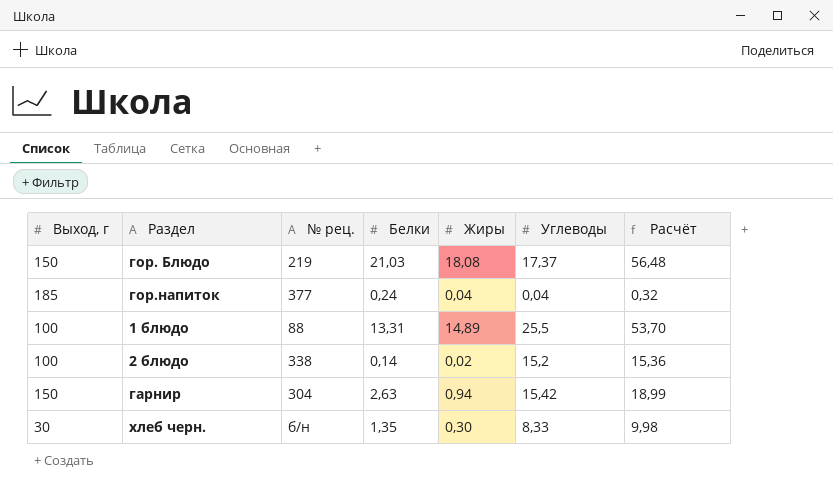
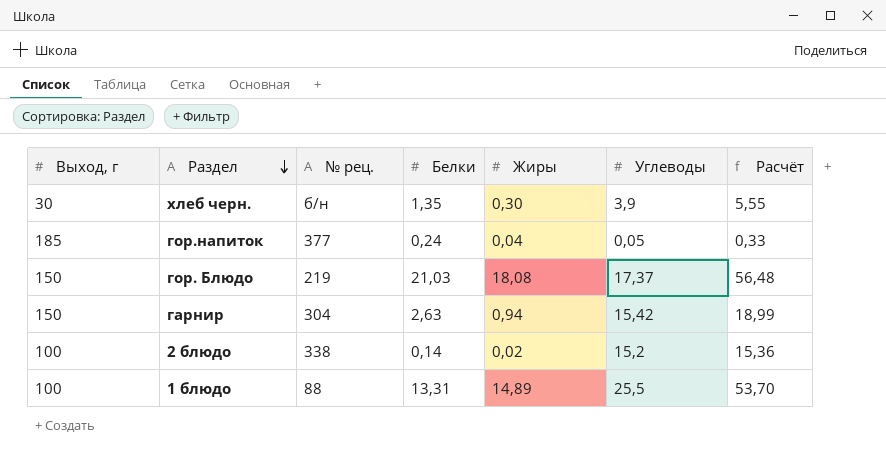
row order: none -> Раздел descending
хлеб черн. | Углеводы: 8,33 -> 3,9
хлеб черн. | Расчёт: 9,98 -> 5,55
гор.напиток | Углеводы: 0,04 -> 0,05
гор.напиток | Расчёт: 0,32 -> 0,33

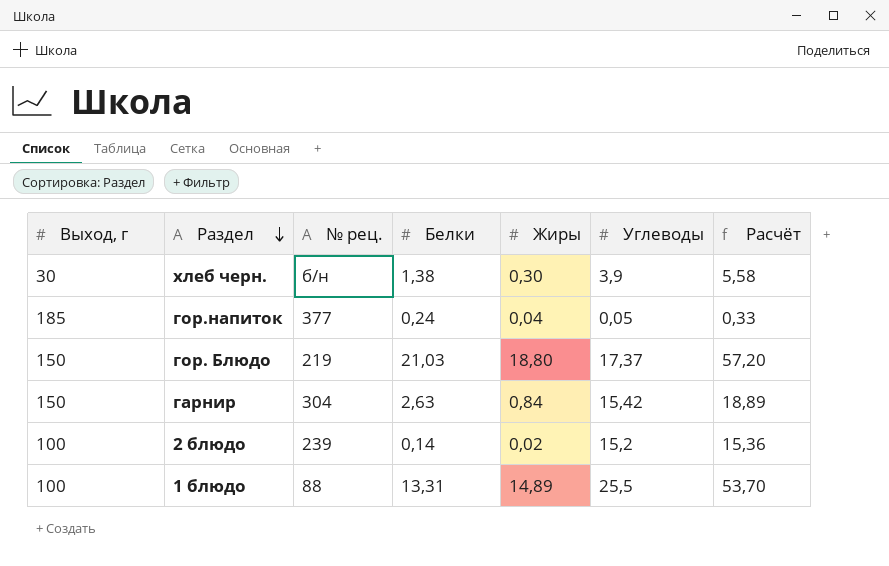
хлеб черн. | Белки: 1,35 -> 1,38
хлеб черн. | Расчёт: 5,55 -> 5,58
гор. Блюдо | Жиры: 18,08 -> 18,80
гор. Блюдо | Расчёт: 56,48 -> 57,20
гарнир | Жиры: 0,94 -> 0,84
гарнир | Расчёт: 18,99 -> 18,89
2 блюдо | № рец.: 338 -> 239

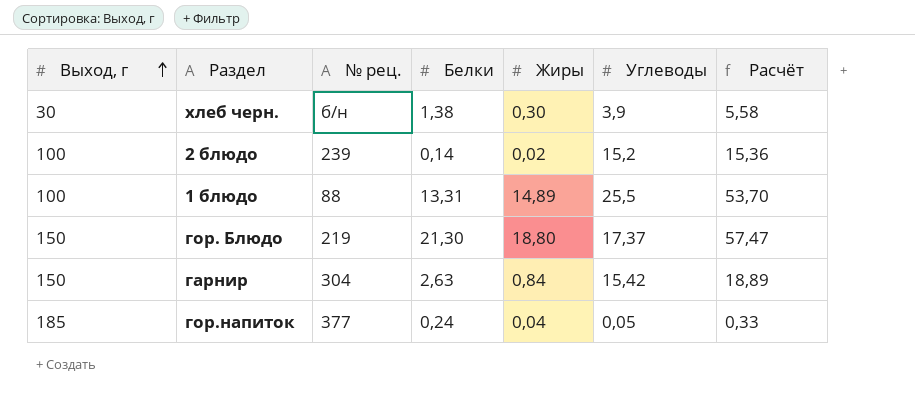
row order: Раздел descending -> Выход, г ascending
гор. Блюдо | Белки: 21,03 -> 21,30
гор. Блюдо | Расчёт: 57,20 -> 57,47

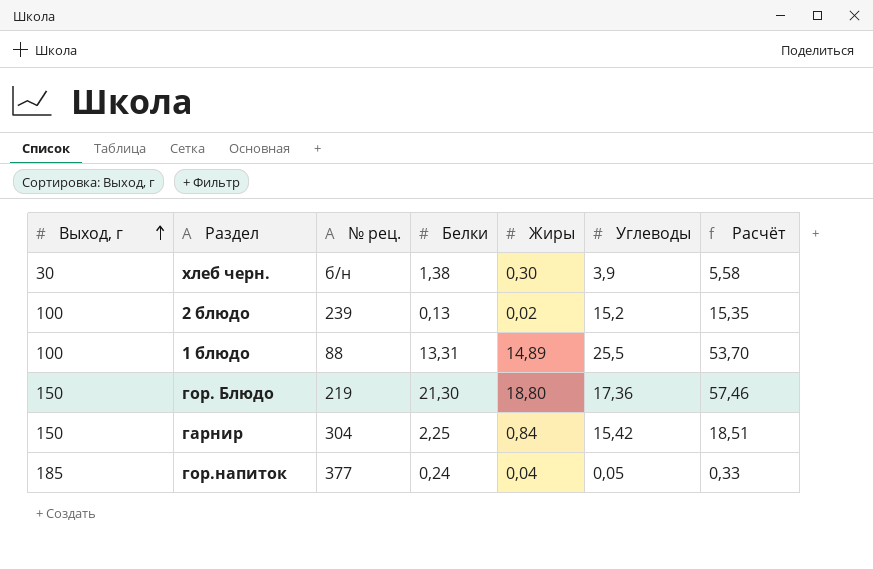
2 блюдо | Белки: 0,14 -> 0,13
2 блюдо | Расчёт: 15,36 -> 15,35
гор. Блюдо | Углеводы: 17,37 -> 17,36
гор. Блюдо | Расчёт: 57,47 -> 57,46
гарнир | Белки: 2,63 -> 2,25
гарнир | Расчёт: 18,89 -> 18,51

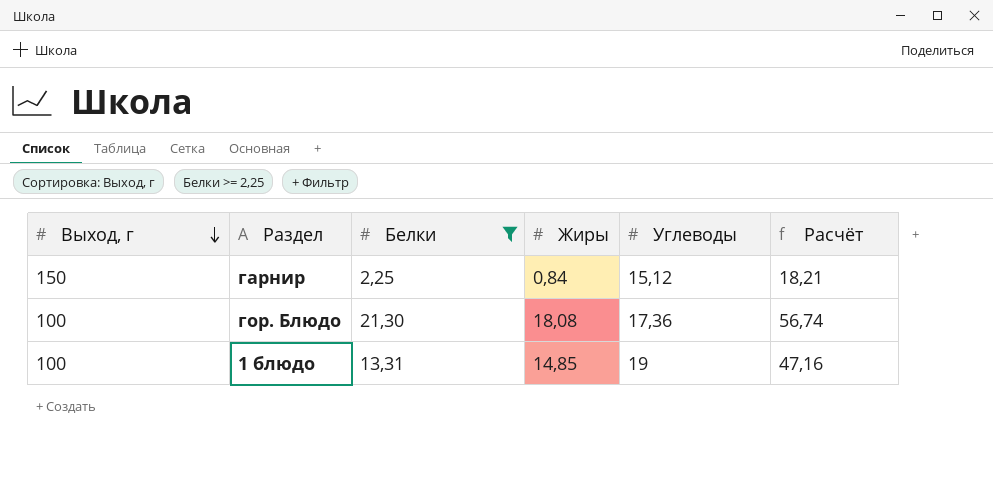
filter: none -> Белки >= 2,25
row order: Выход, г ascending -> Выход, г descending
column № рец. | position: 3 -> none
гарнир | Углеводы: 15,42 -> 15,12
гарнир | Расчёт: 18,51 -> 18,21
гор. Блюдо | Выход, г: 150 -> 100
гор. Блюдо | Жиры: 18,80 -> 18,08
гор. Блюдо | Расчёт: 57,46 -> 56,74
1 блюдо | Жиры: 14,89 -> 14,85
1 блюдо | Углеводы: 25,5 -> 19
1 блюдо | Расчёт: 53,70 -> 47,16

